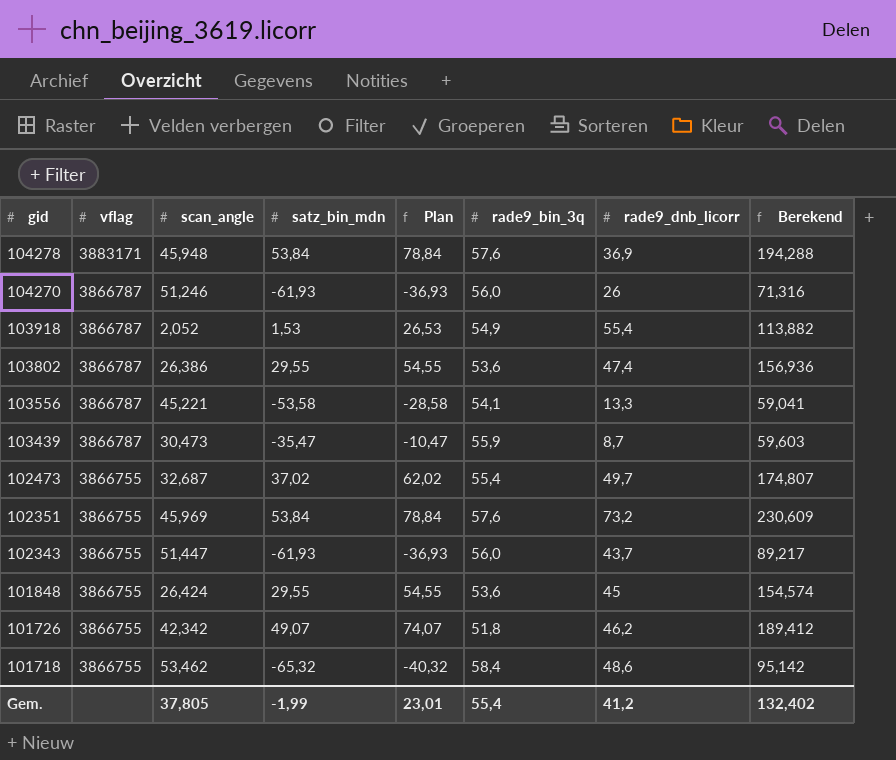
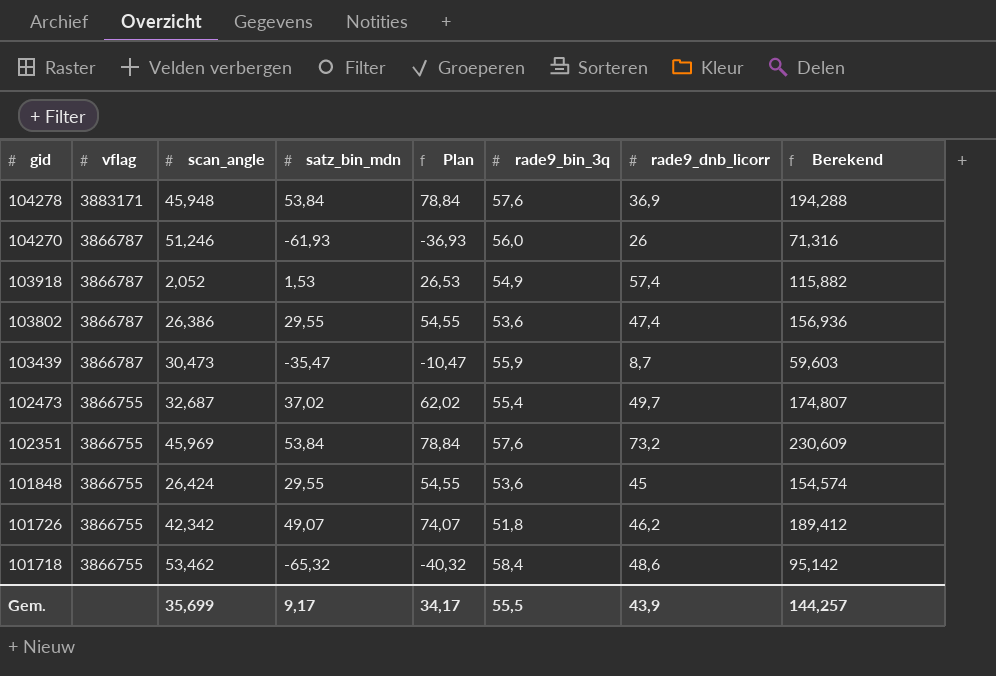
row 103556: 3866787 | 45,221 | -53,58 | -28,58 | 54,1 | 13,3 | 59,041 -> none
row 102343: 3866755 | 51,447 | -61,93 | -36,93 | 56,0 | 43,7 | 89,217 -> none
103918 | rade9_dnb_licorr: 55,4 -> 57,4
103918 | Berekend: 113,882 -> 115,882
Gem. | scan_angle: 37,805 -> 35,699
Gem. | satz_bin_mdn: -1,99 -> 9,17
Gem. | Plan: 23,01 -> 34,17
Gem. | rade9_bin_3q: 55,4 -> 55,5
Gem. | rade9_dnb_licorr: 41,2 -> 43,9
Gem. | Berekend: 132,402 -> 144,257

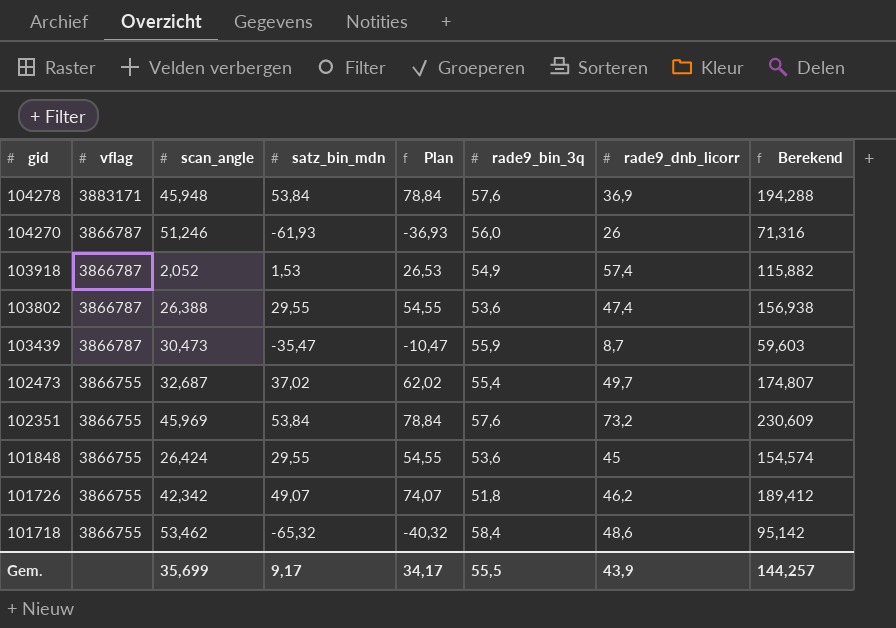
103802 | scan_angle: 26,386 -> 26,388
103802 | Berekend: 156,936 -> 156,938

